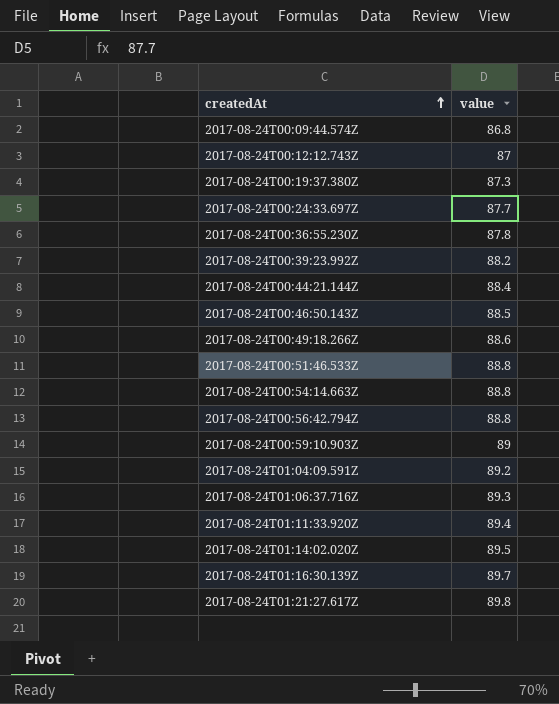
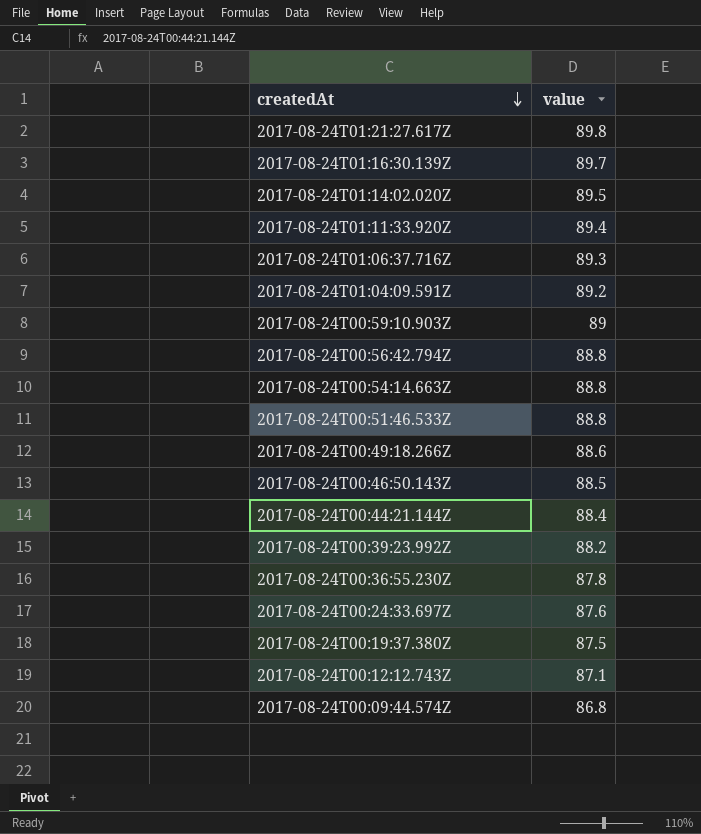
row order: createdAt ascending -> createdAt descending
2017-08-24T00:24:33.697Z | value: 87.7 -> 87.6
2017-08-24T00:19:37.380Z | value: 87.3 -> 87.5
2017-08-24T00:12:12.743Z | value: 87 -> 87.1

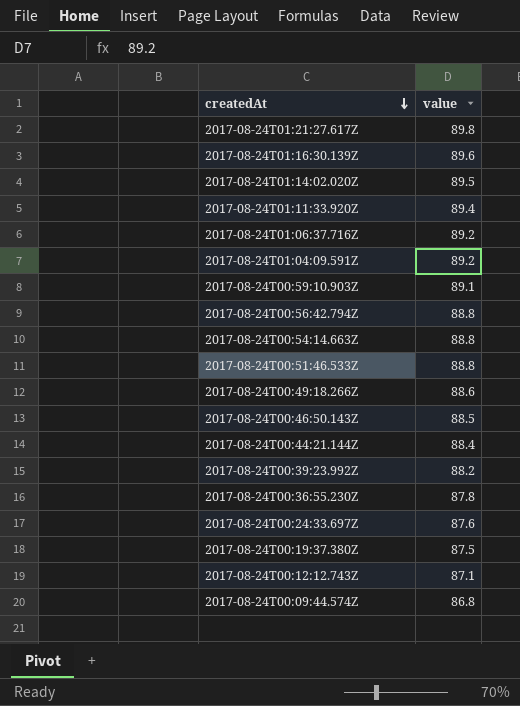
2017-08-24T01:16:30.139Z | value: 89.7 -> 89.6
2017-08-24T01:06:37.716Z | value: 89.3 -> 89.2
2017-08-24T00:59:10.903Z | value: 89 -> 89.1

